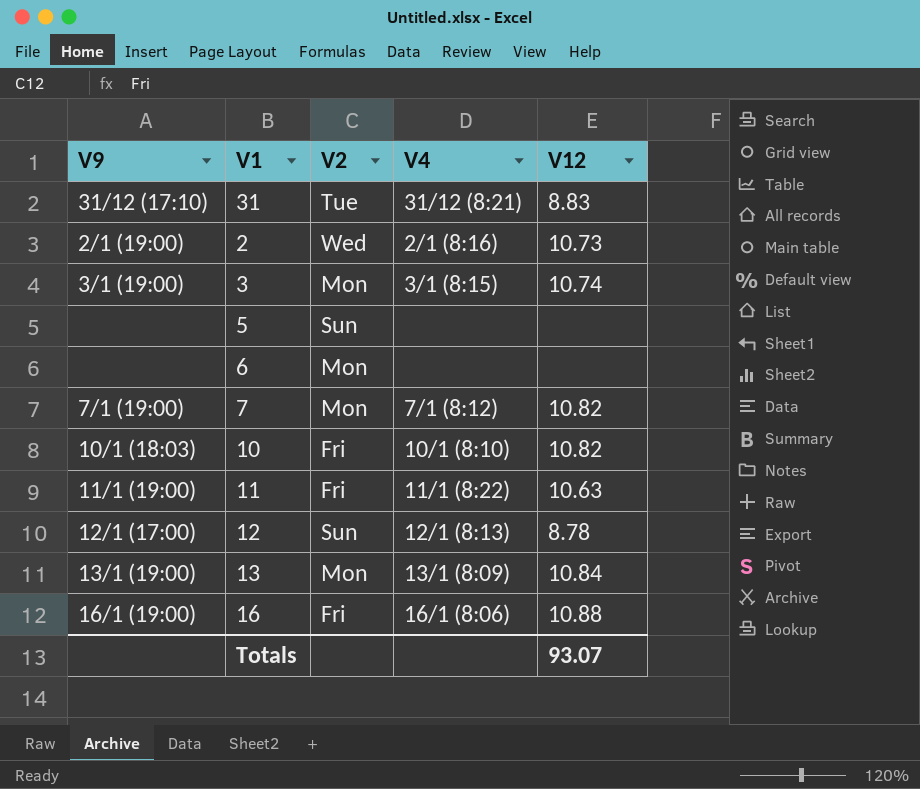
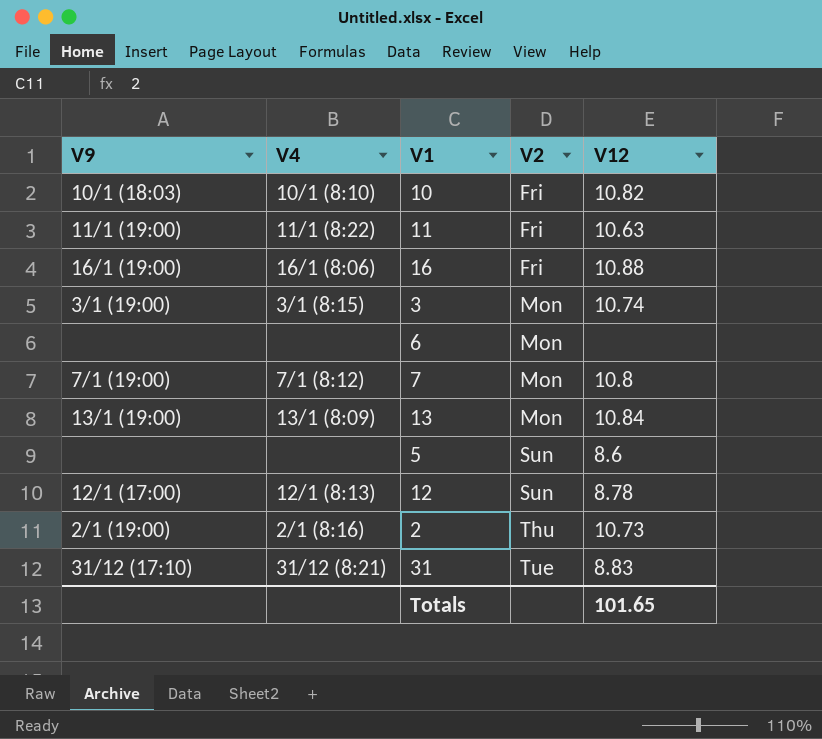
row order: none -> V2 ascending
column V4 | position: 4 -> 2
7 | V12: 10.82 -> 10.8
5 | V12: none -> 8.6
2 | V2: Wed -> Thu
Totals | V12: 93.07 -> 101.65

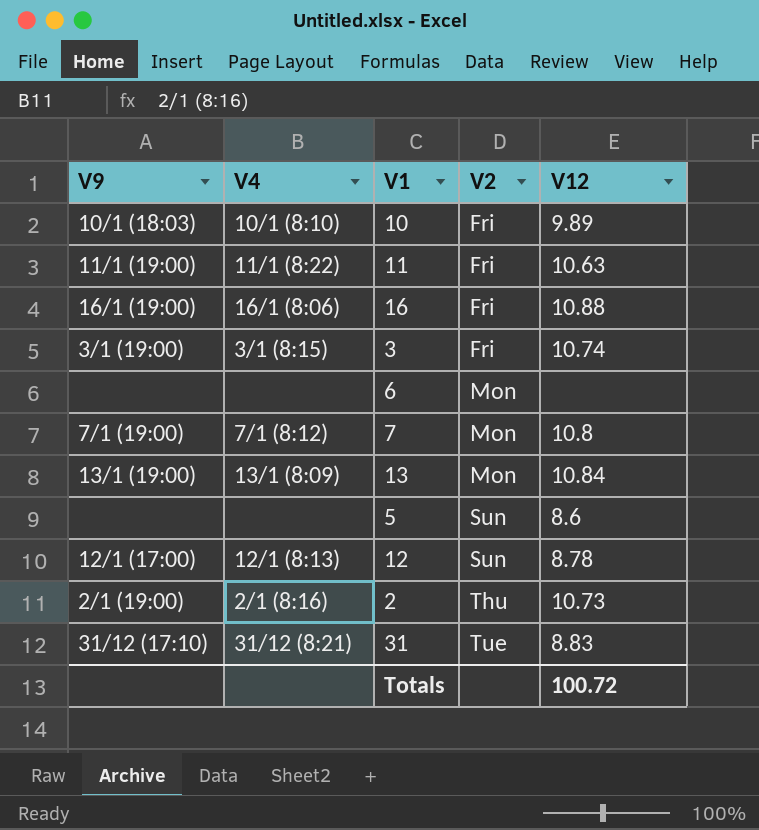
10 | V12: 10.82 -> 9.89
3 | V2: Mon -> Fri
Totals | V12: 101.65 -> 100.72

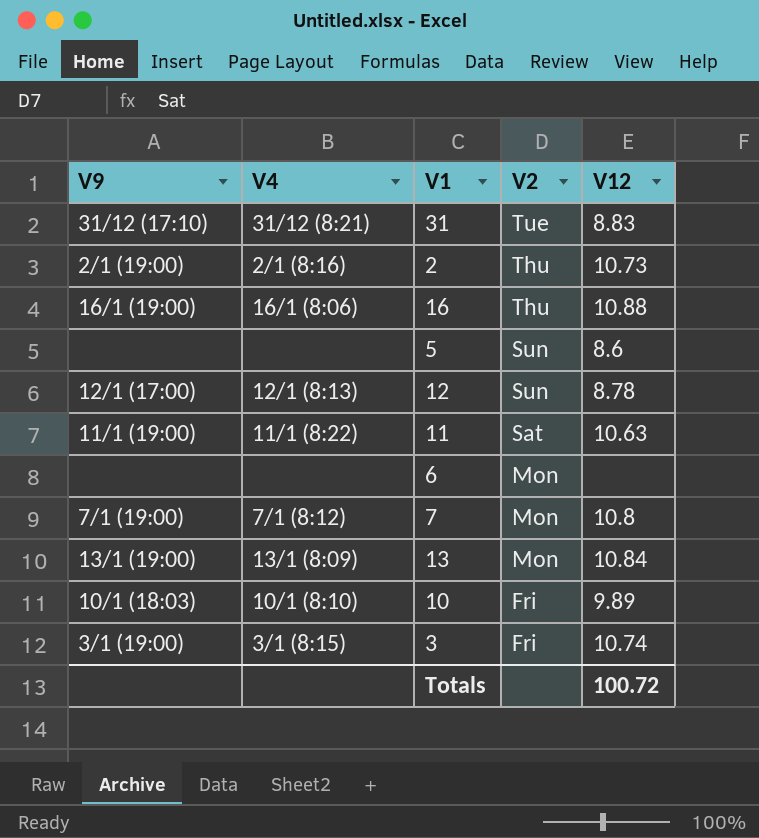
row order: V2 ascending -> V2 descending
16 | V2: Fri -> Thu
11 | V2: Fri -> Sat

